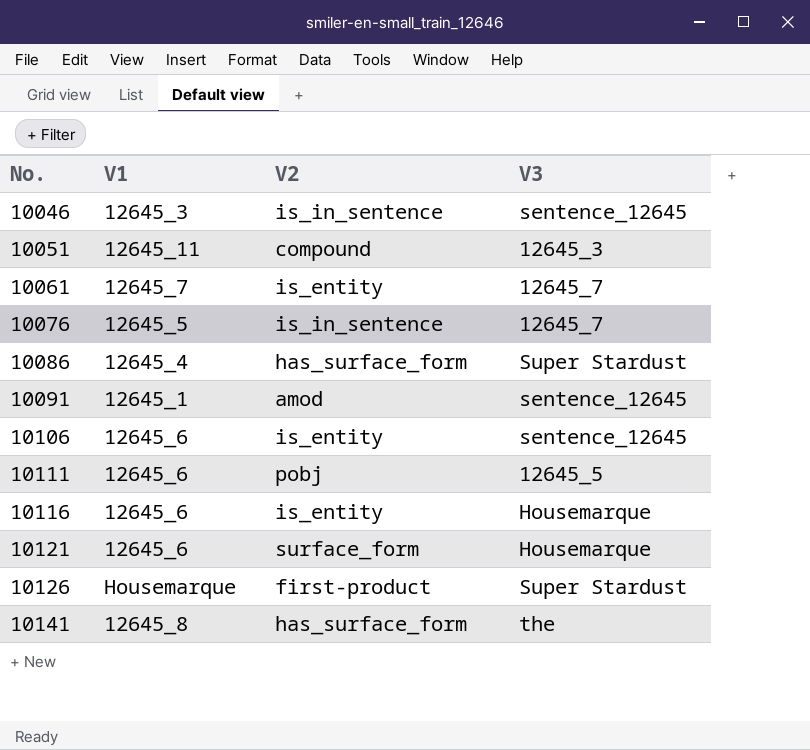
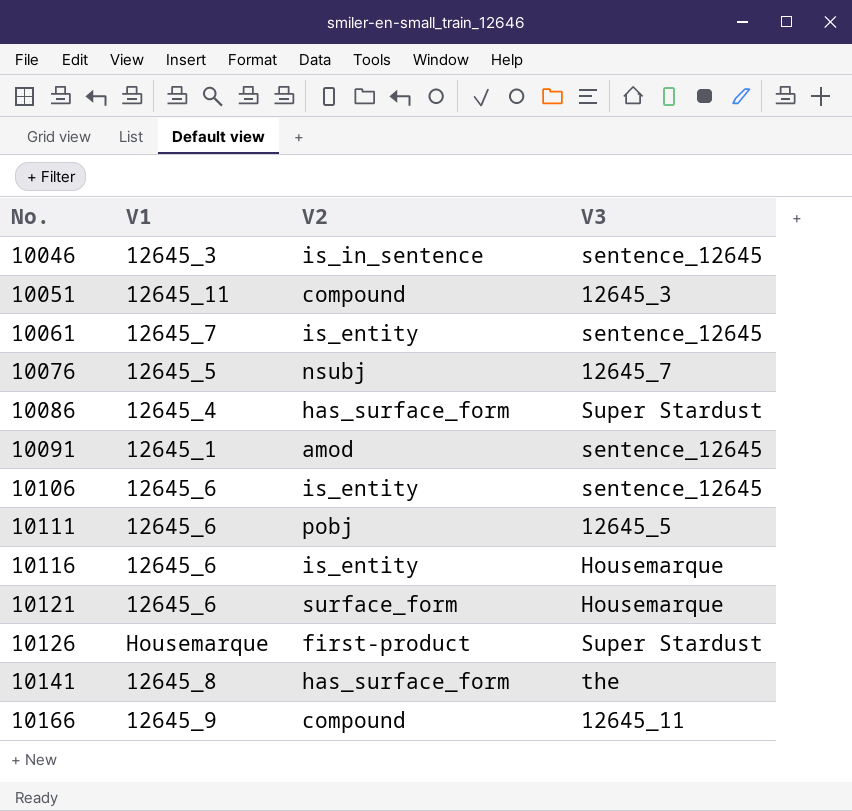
10061 | V3: 12645_7 -> sentence_12645
10076 | V2: is_in_sentence -> nsubj
row 10166: none -> 12645_9 | compound | 12645_11

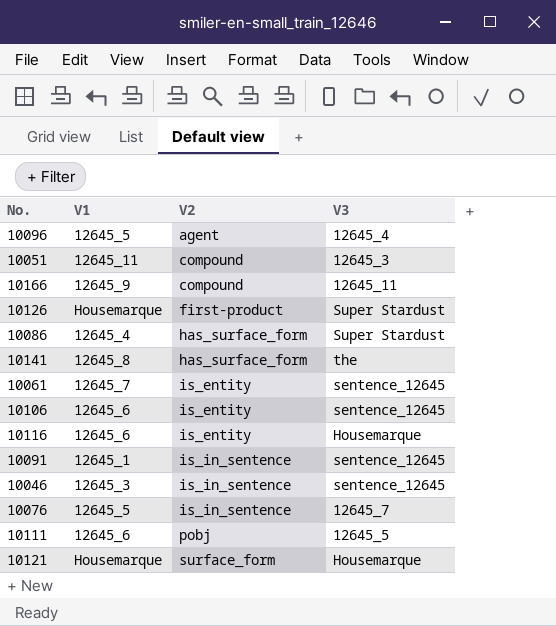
row order: No. ascending -> V2 ascending
row 10096: none -> 12645_5 | agent | 12645_4
10091 | V2: amod -> is_in_sentence
10076 | V2: nsubj -> is_in_sentence
10121 | V1: 12645_6 -> Housemarque

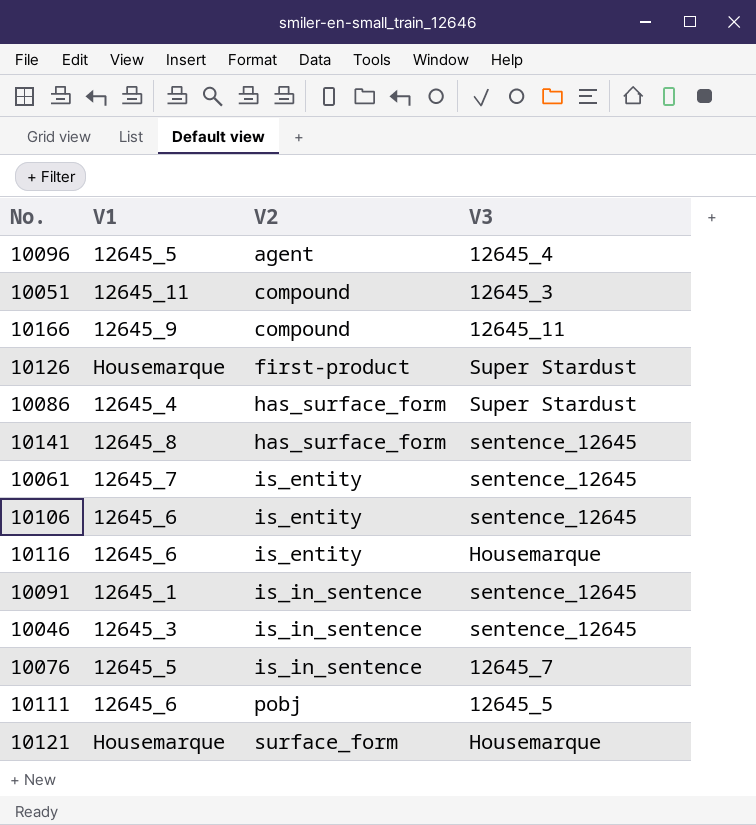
10141 | V3: the -> sentence_12645

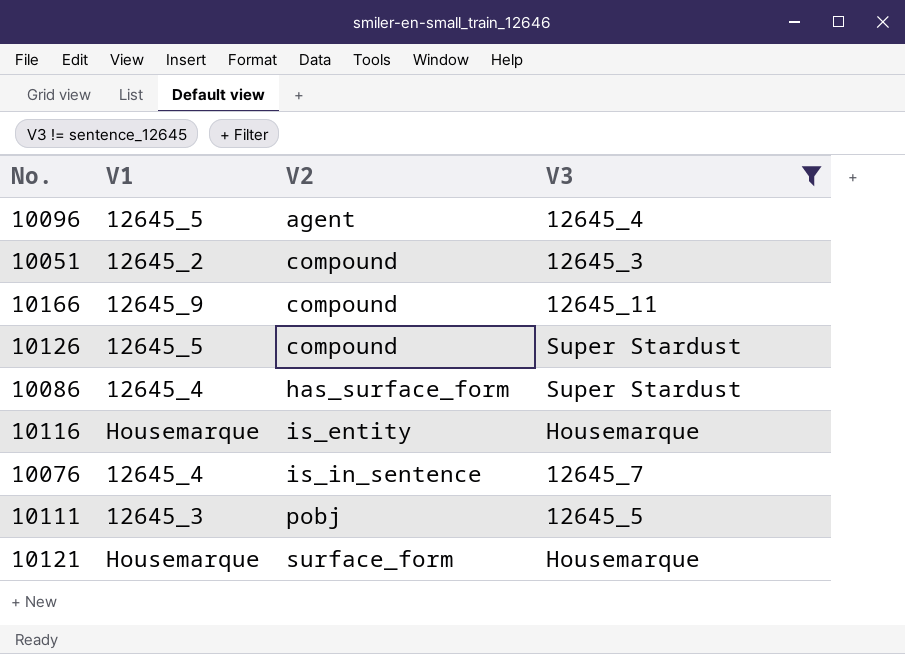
filter: none -> V3 != sentence_12645
10051 | V1: 12645_11 -> 12645_2
10126 | V1: Housemarque -> 12645_5
10126 | V2: first-product -> compound
10116 | V1: 12645_6 -> Housemarque
10076 | V1: 12645_5 -> 12645_4
10111 | V1: 12645_6 -> 12645_3

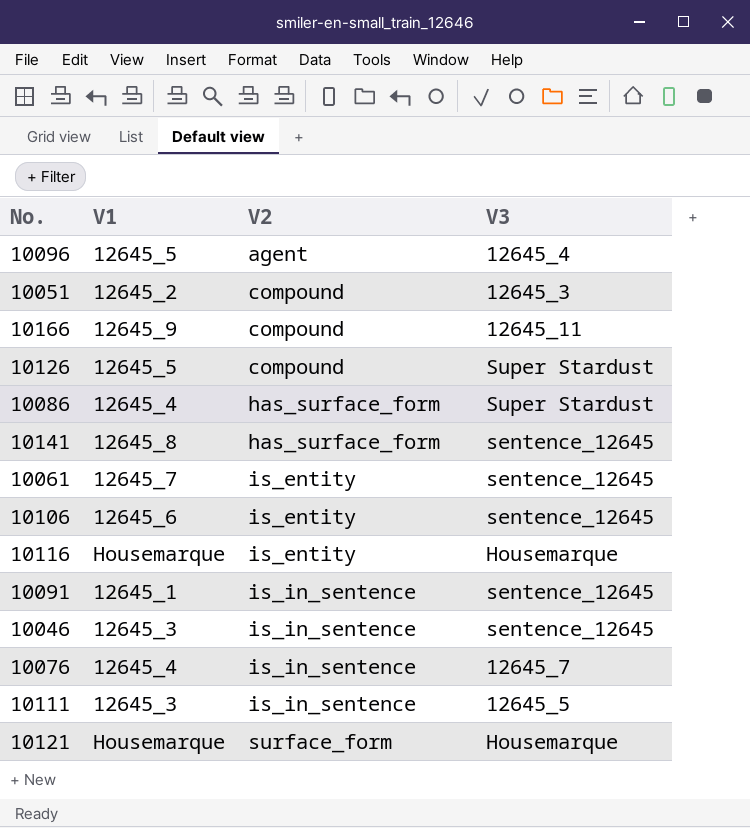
filter: V3 != sentence_12645 -> none
10111 | V2: pobj -> is_in_sentence

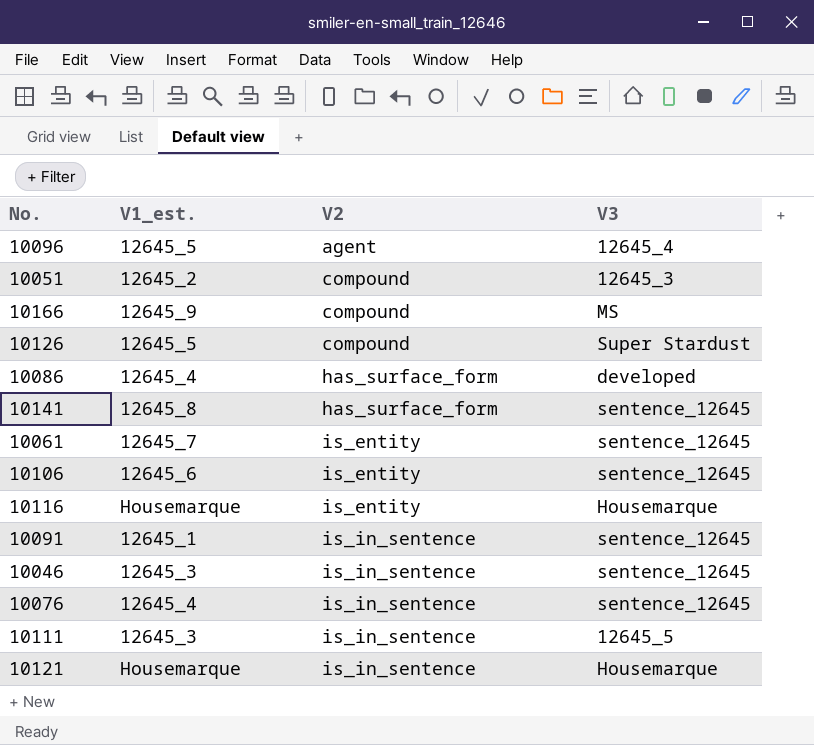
column name: V1 -> V1_est.
10166 | V3: 12645_11 -> MS
10086 | V3: Super Stardust -> developed
10076 | V3: 12645_7 -> sentence_12645
10121 | V2: surface_form -> is_in_sentence

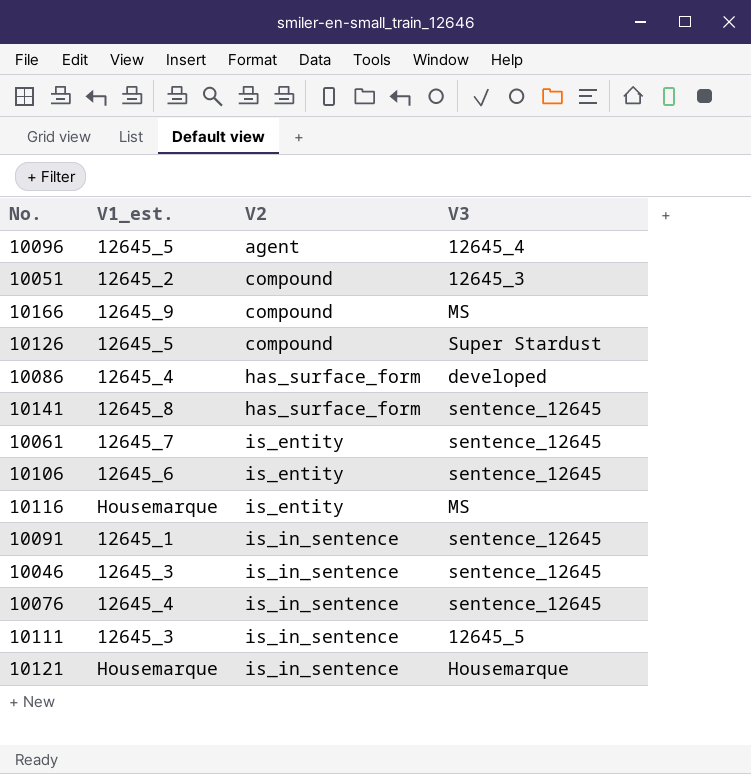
10116 | V3: Housemarque -> MS

